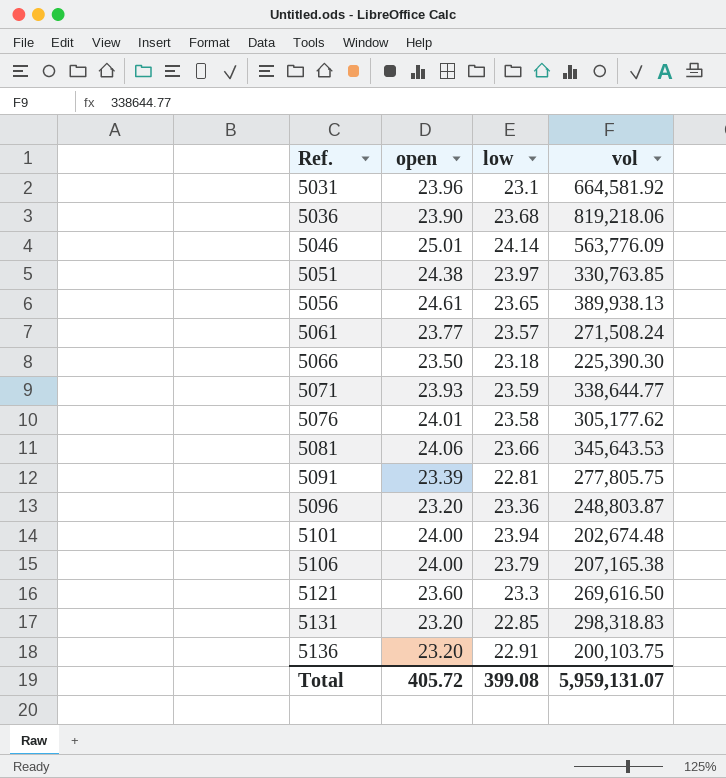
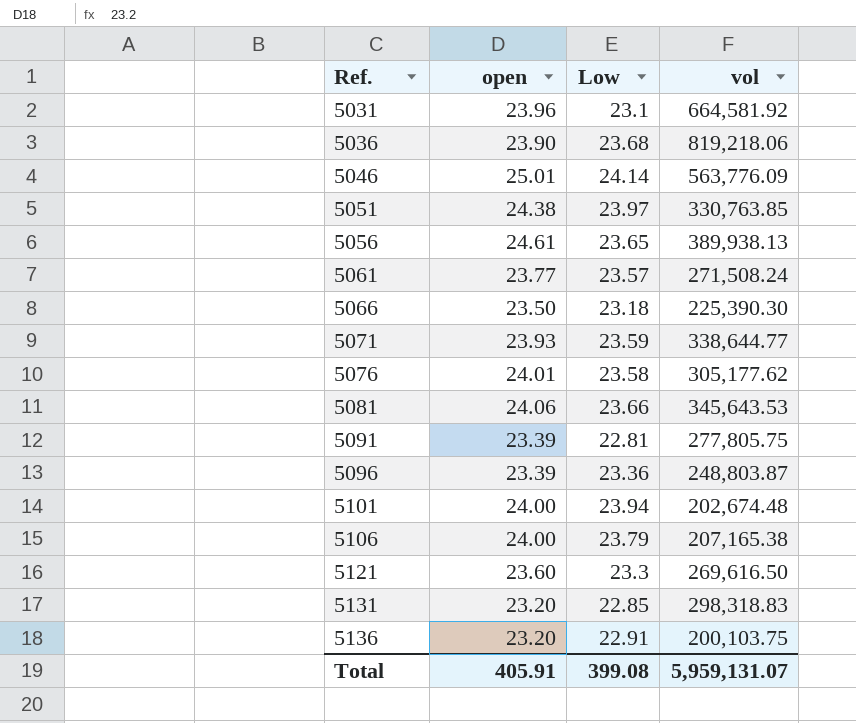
column name: low -> Low
5096 | open: 23.20 -> 23.39
Total | open: 405.72 -> 405.91

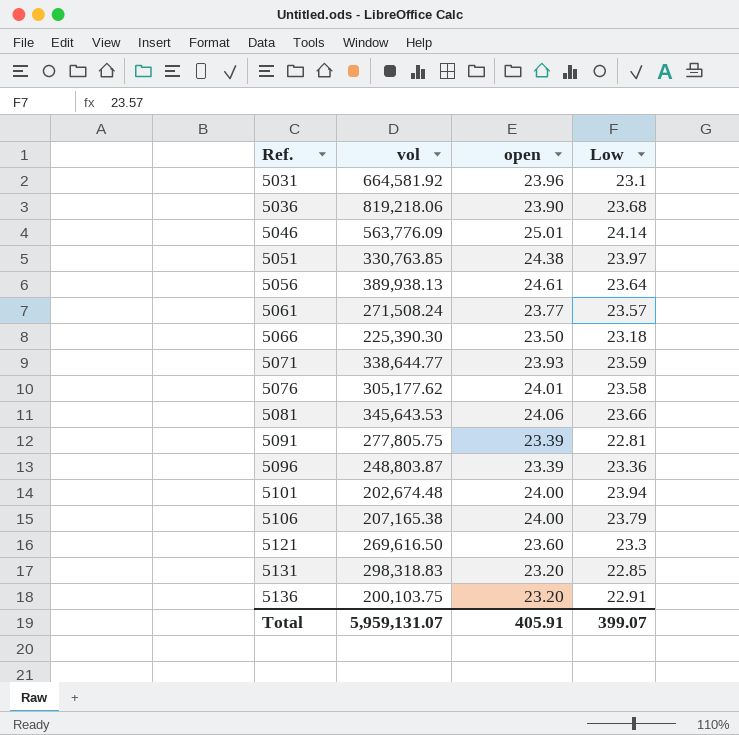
column vol | position: 4 -> 2
5056 | Low: 23.65 -> 23.64
Total | Low: 399.08 -> 399.07

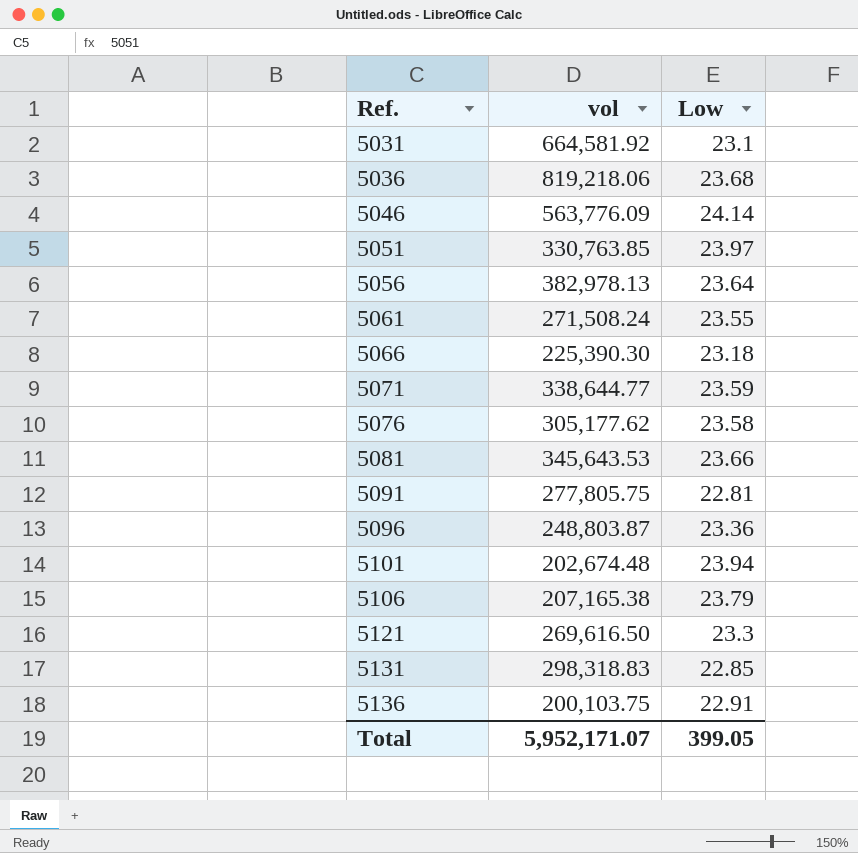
column open | position: 3 -> none
5056 | vol: 389,938.13 -> 382,978.13
5061 | Low: 23.57 -> 23.55
Total | vol: 5,959,131.07 -> 5,952,171.07
Total | Low: 399.07 -> 399.05

